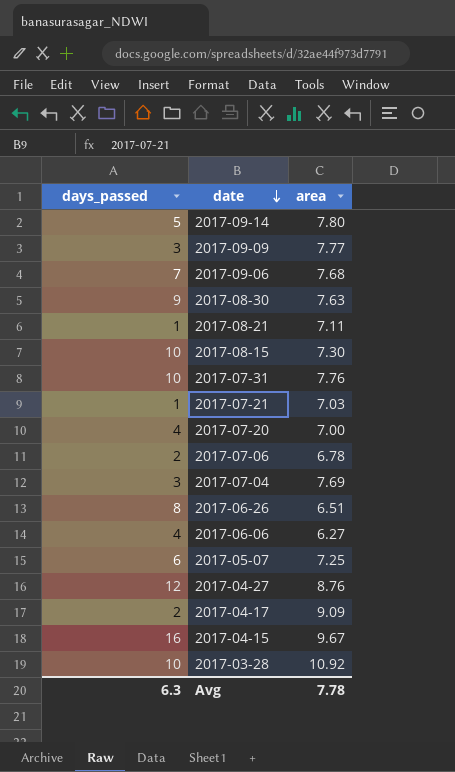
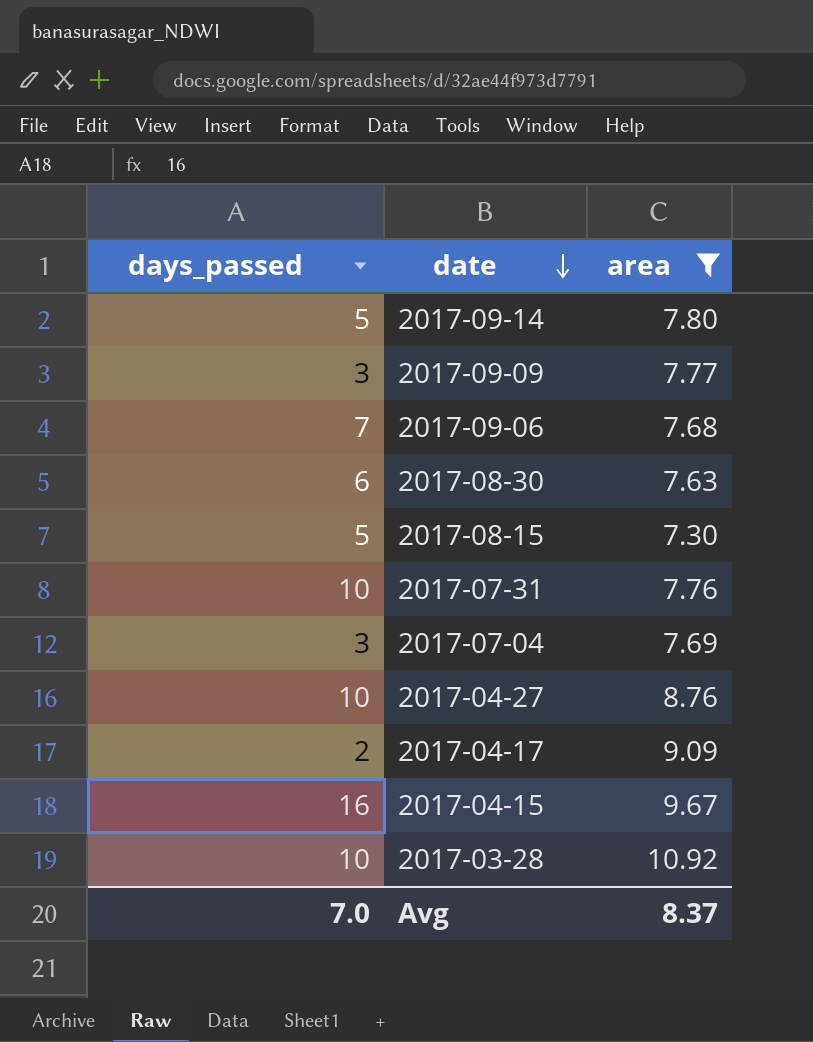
filter: none -> area >= 7.30
2017-08-30 | days_passed: 9 -> 6
2017-08-15 | days_passed: 10 -> 5
2017-04-27 | days_passed: 12 -> 10
Avg | days_passed: 6.3 -> 7.0
Avg | area: 7.78 -> 8.37

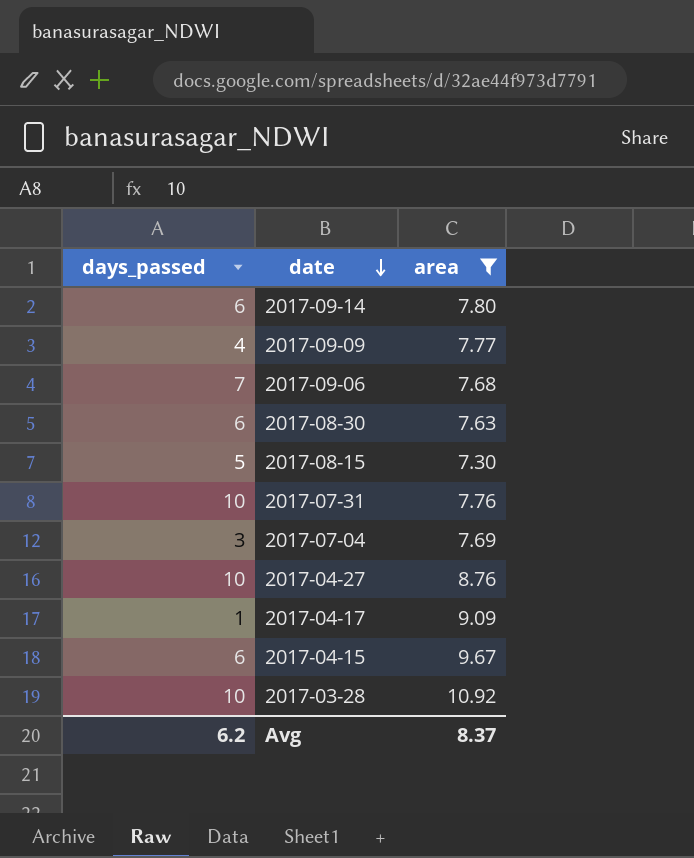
2017-09-14 | days_passed: 5 -> 6
2017-09-09 | days_passed: 3 -> 4
2017-04-17 | days_passed: 2 -> 1
2017-04-15 | days_passed: 16 -> 6
Avg | days_passed: 7.0 -> 6.2

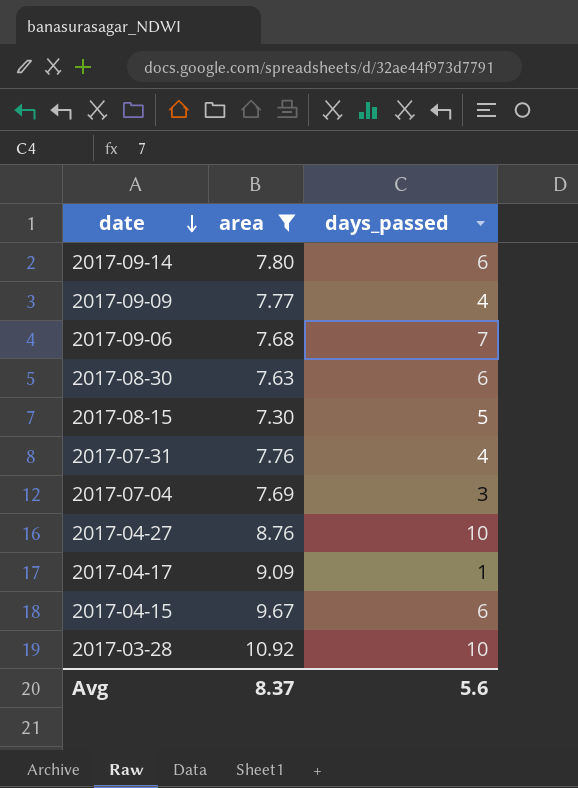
column days_passed | position: 1 -> 3
2017-07-31 | days_passed: 10 -> 4
Avg | days_passed: 6.2 -> 5.6

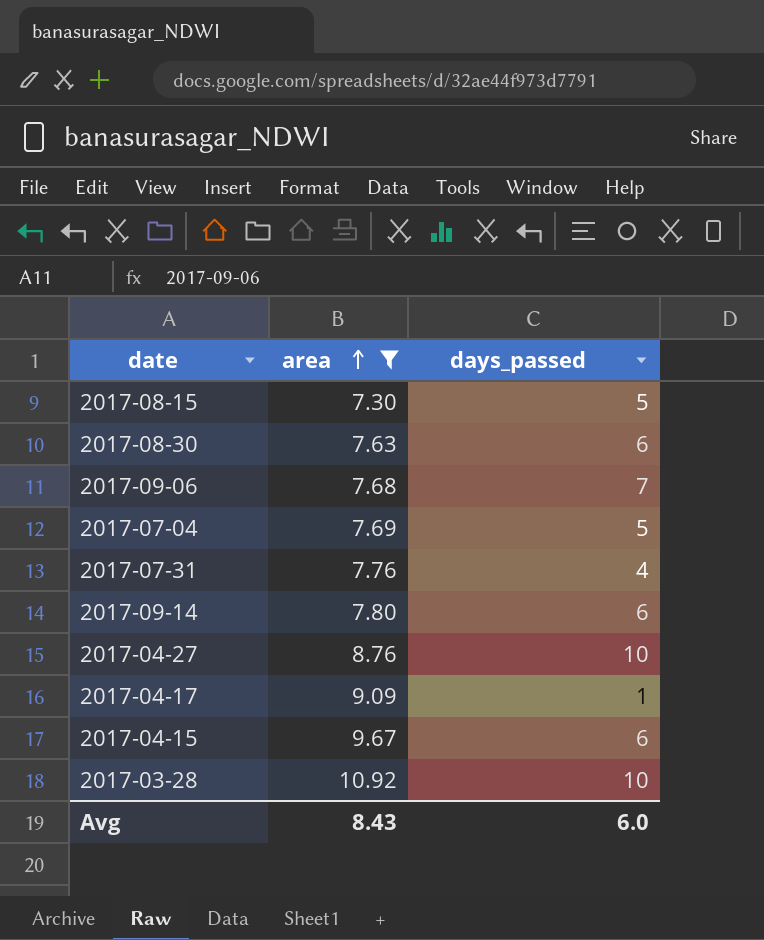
row order: date descending -> area ascending
row 2017-09-09: 7.77 | 4 -> none
2017-07-04 | days_passed: 3 -> 5
Avg | area: 8.37 -> 8.43
Avg | days_passed: 5.6 -> 6.0

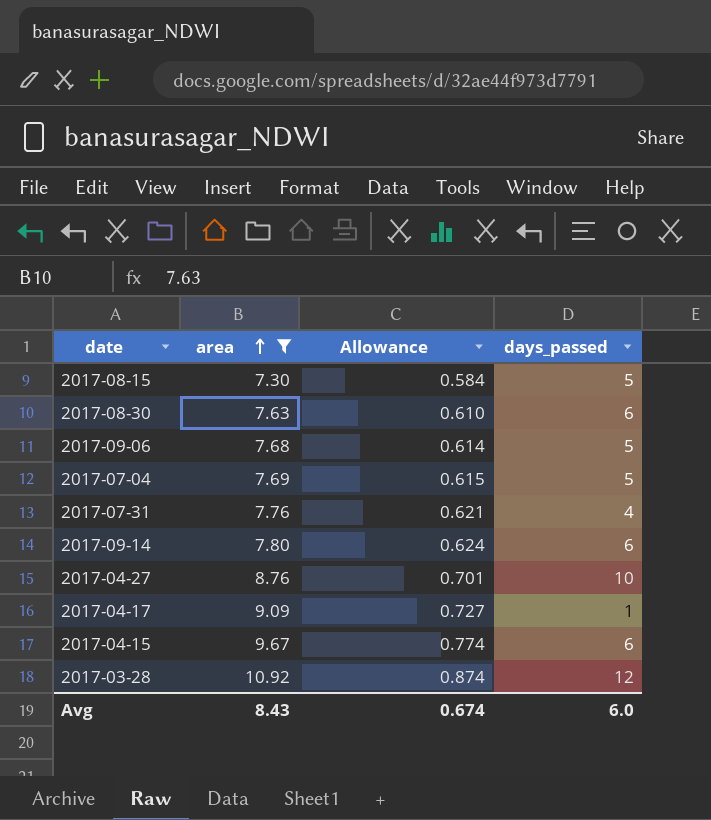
column Allowance | formula: none -> [area] * 0.08
2017-09-06 | days_passed: 7 -> 5
2017-03-28 | days_passed: 10 -> 12

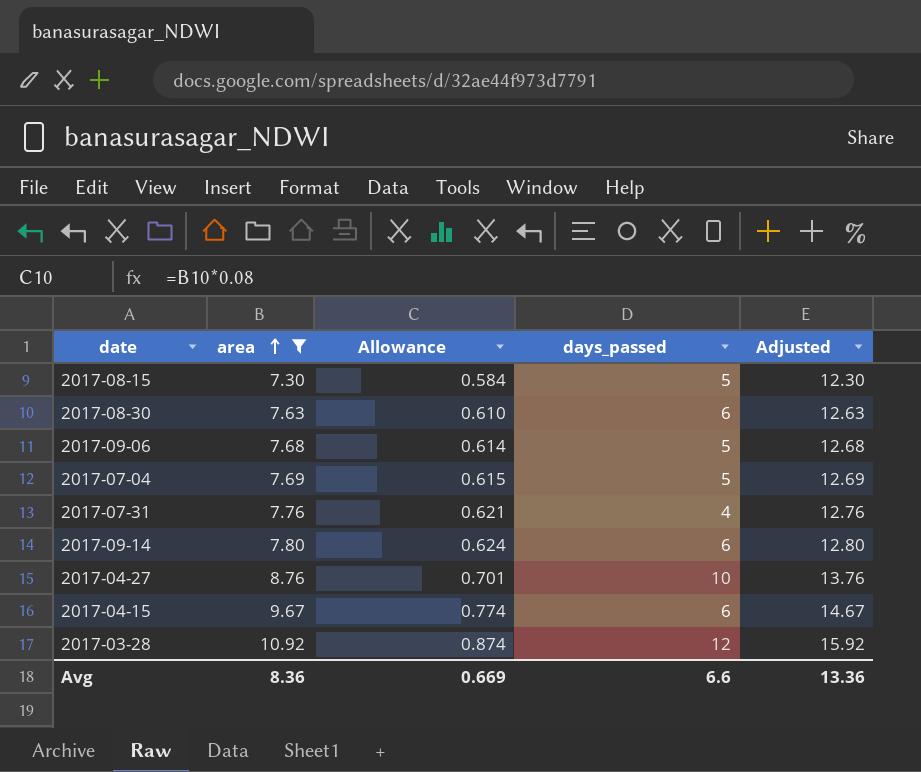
column Adjusted | formula: none -> [area] + 5
row 2017-04-17: 9.09 | 0.727 | 1 -> none
Avg | area: 8.43 -> 8.36
Avg | Allowance: 0.674 -> 0.669
Avg | days_passed: 6.0 -> 6.6

